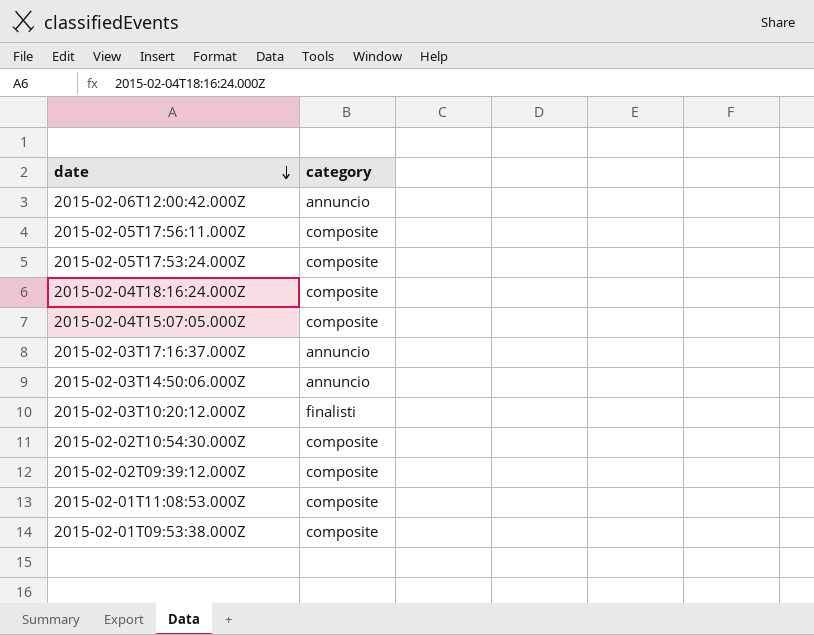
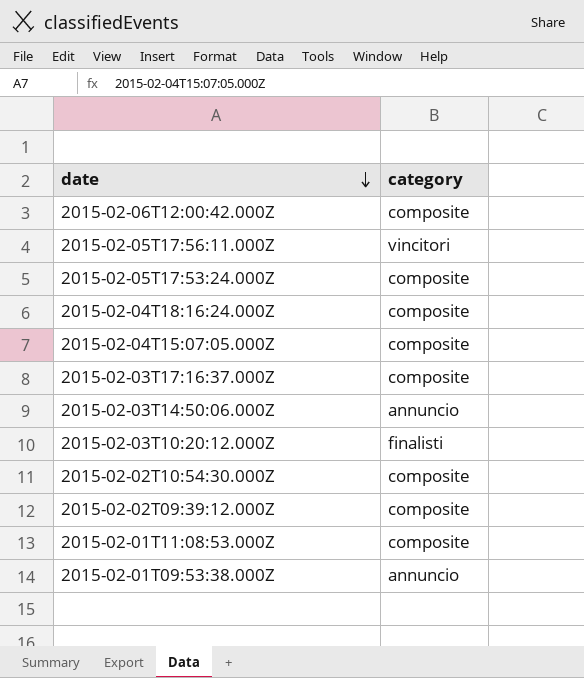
2015-02-06T12:00:42.000Z | category: annuncio -> composite
2015-02-05T17:56:11.000Z | category: composite -> vincitori
2015-02-03T17:16:37.000Z | category: annuncio -> composite
2015-02-01T09:53:38.000Z | category: composite -> annuncio

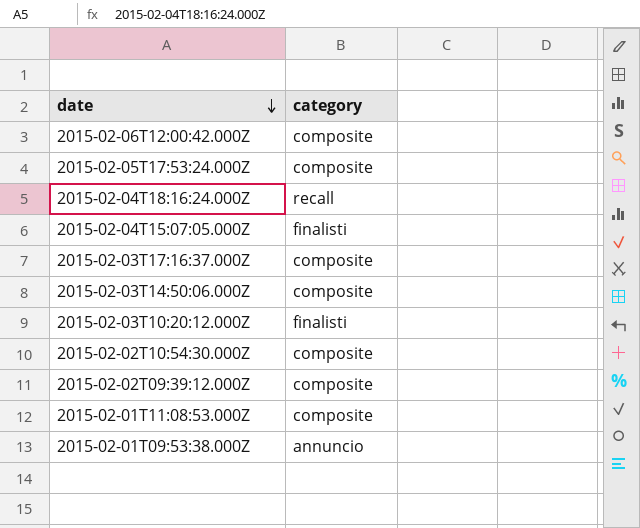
row 2015-02-05T17:56:11.000Z: vincitori -> none
2015-02-04T18:16:24.000Z | category: composite -> recall
2015-02-04T15:07:05.000Z | category: composite -> finalisti
2015-02-03T14:50:06.000Z | category: annuncio -> composite

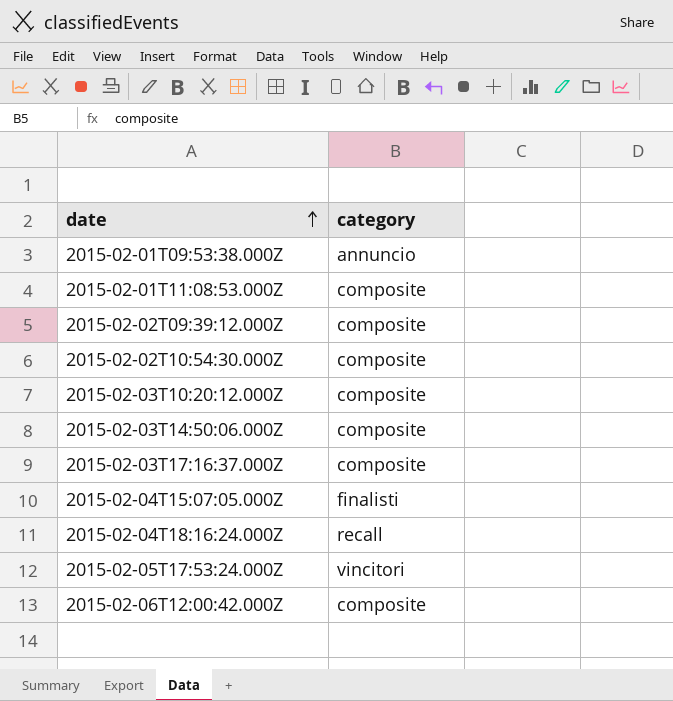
row order: date descending -> date ascending
2015-02-03T10:20:12.000Z | category: finalisti -> composite
2015-02-05T17:53:24.000Z | category: composite -> vincitori

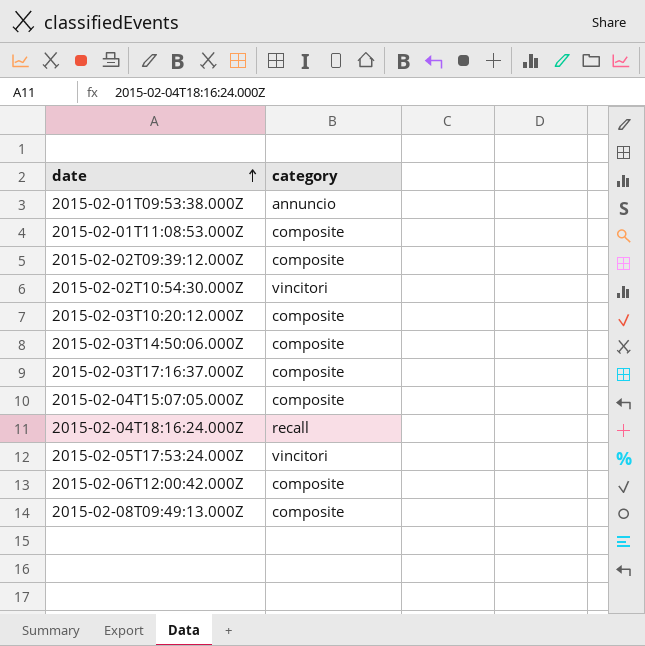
2015-02-02T10:54:30.000Z | category: composite -> vincitori
2015-02-04T15:07:05.000Z | category: finalisti -> composite
row 2015-02-08T09:49:13.000Z: none -> composite

